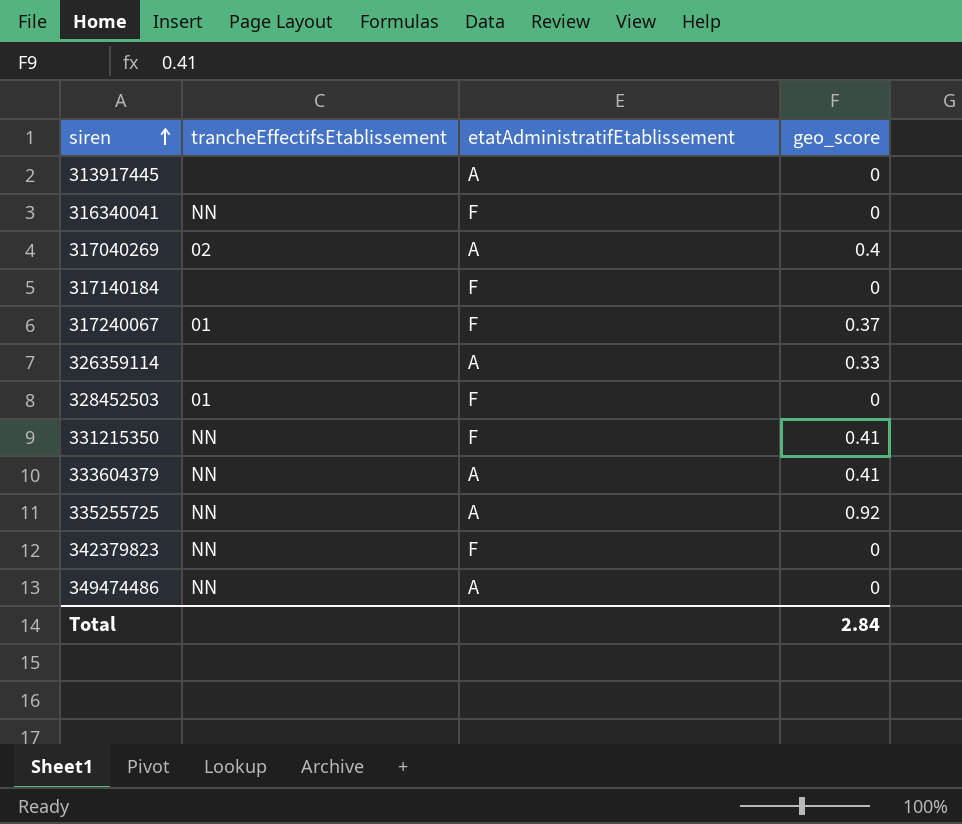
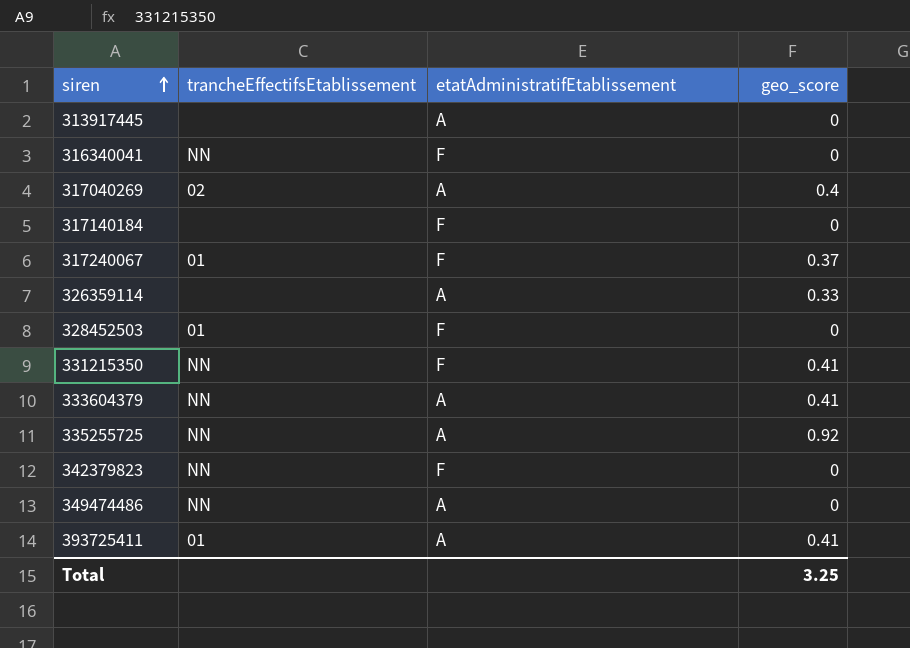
row 393725411: none -> 01 | A | 0.41
Total | geo_score: 2.84 -> 3.25

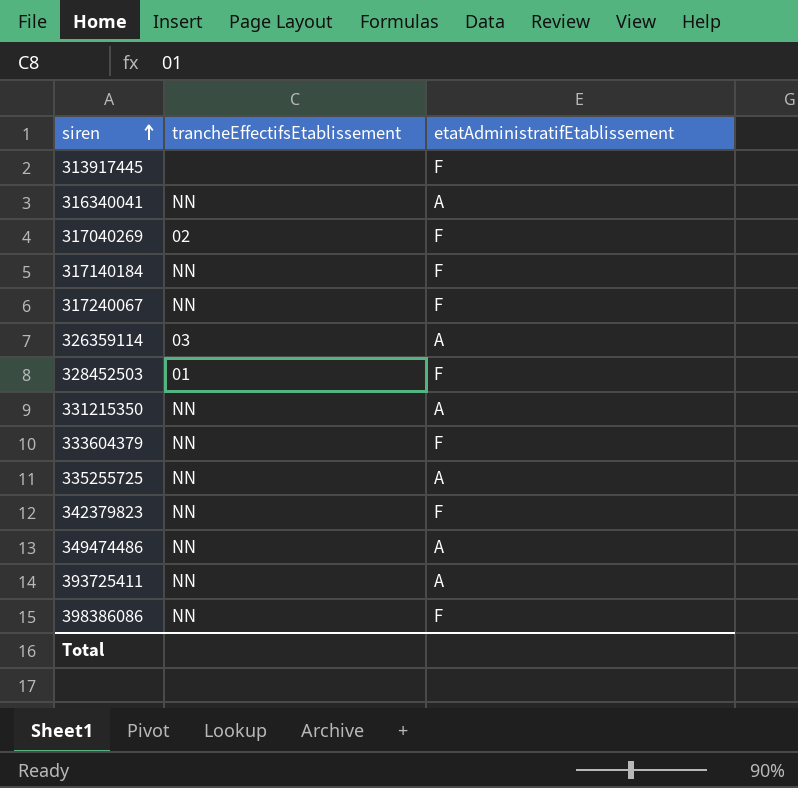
column geo_score | position: 4 -> none
313917445 | etatAdministratifEtablissement: A -> F
316340041 | etatAdministratifEtablissement: F -> A
317040269 | etatAdministratifEtablissement: A -> F
317140184 | trancheEffectifsEtablissement: none -> NN
317240067 | trancheEffectifsEtablissement: 01 -> NN
326359114 | trancheEffectifsEtablissement: none -> 03
331215350 | etatAdministratifEtablissement: F -> A
333604379 | etatAdministratifEtablissement: A -> F
393725411 | trancheEffectifsEtablissement: 01 -> NN
row 398386086: none -> NN | F

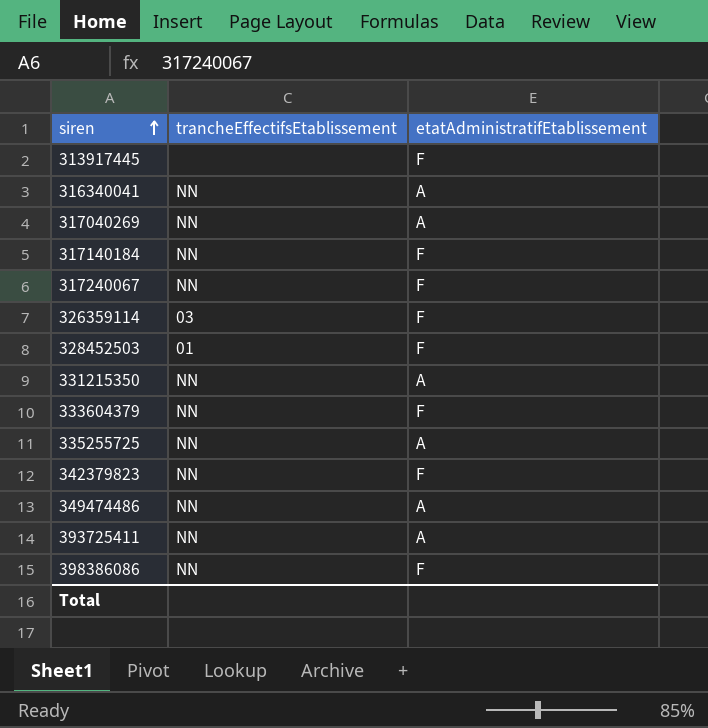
317040269 | trancheEffectifsEtablissement: 02 -> NN
317040269 | etatAdministratifEtablissement: F -> A
326359114 | etatAdministratifEtablissement: A -> F

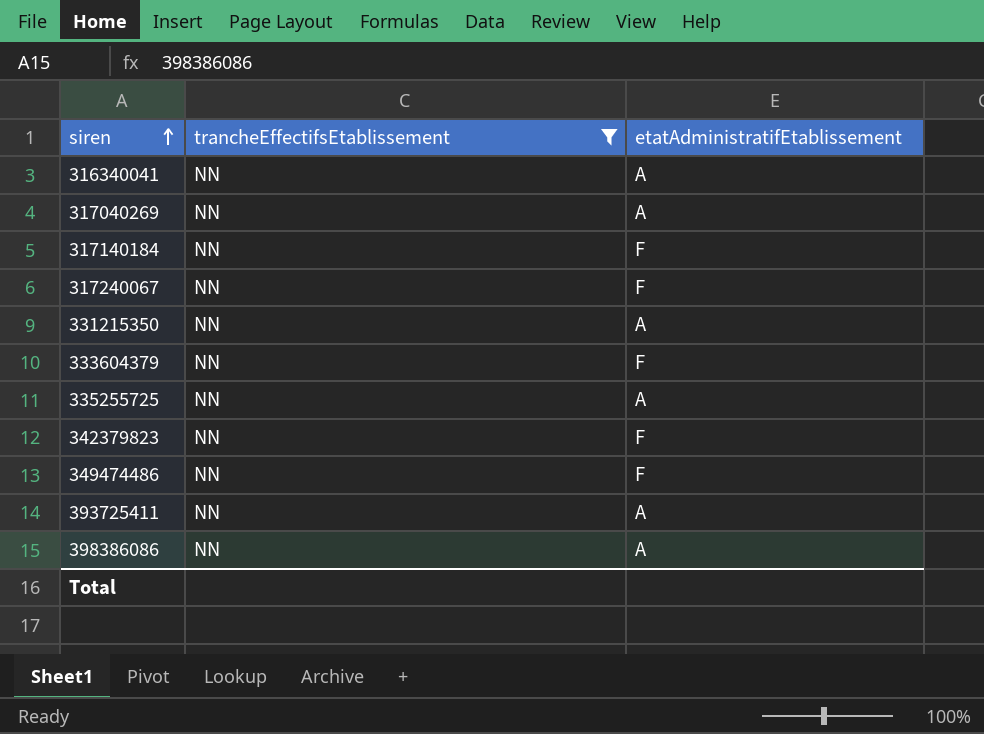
filter: none -> trancheEffectifsEtablissement = NN
349474486 | etatAdministratifEtablissement: A -> F
398386086 | etatAdministratifEtablissement: F -> A

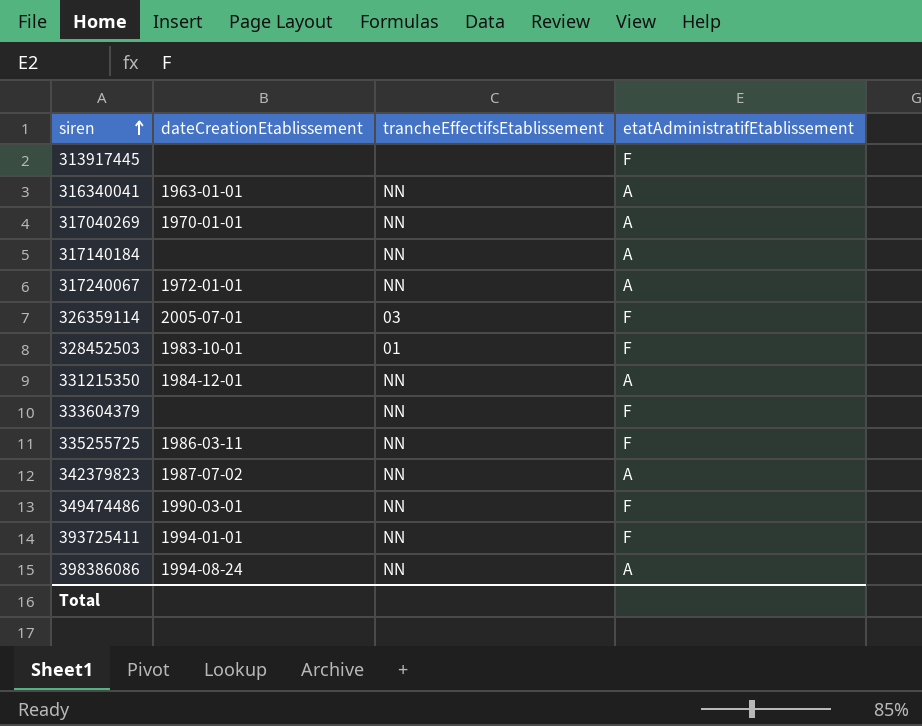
filter: trancheEffectifsEtablissement = NN -> none
column dateCreationEtablissement | position: none -> 2
317140184 | etatAdministratifEtablissement: F -> A
317240067 | etatAdministratifEtablissement: F -> A
335255725 | etatAdministratifEtablissement: A -> F
342379823 | etatAdministratifEtablissement: F -> A
393725411 | etatAdministratifEtablissement: A -> F

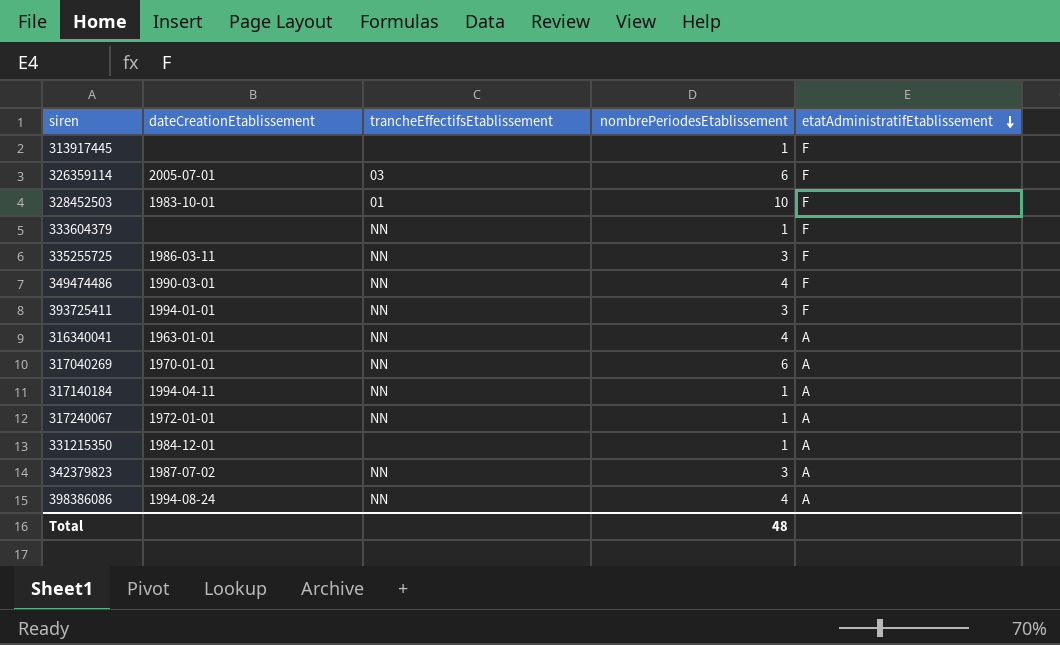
row order: siren ascending -> etatAdministratifEtablissement descending
column nombrePeriodesEtablissement | position: none -> 4
317140184 | dateCreationEtablissement: none -> 1994-04-11
331215350 | trancheEffectifsEtablissement: NN -> none

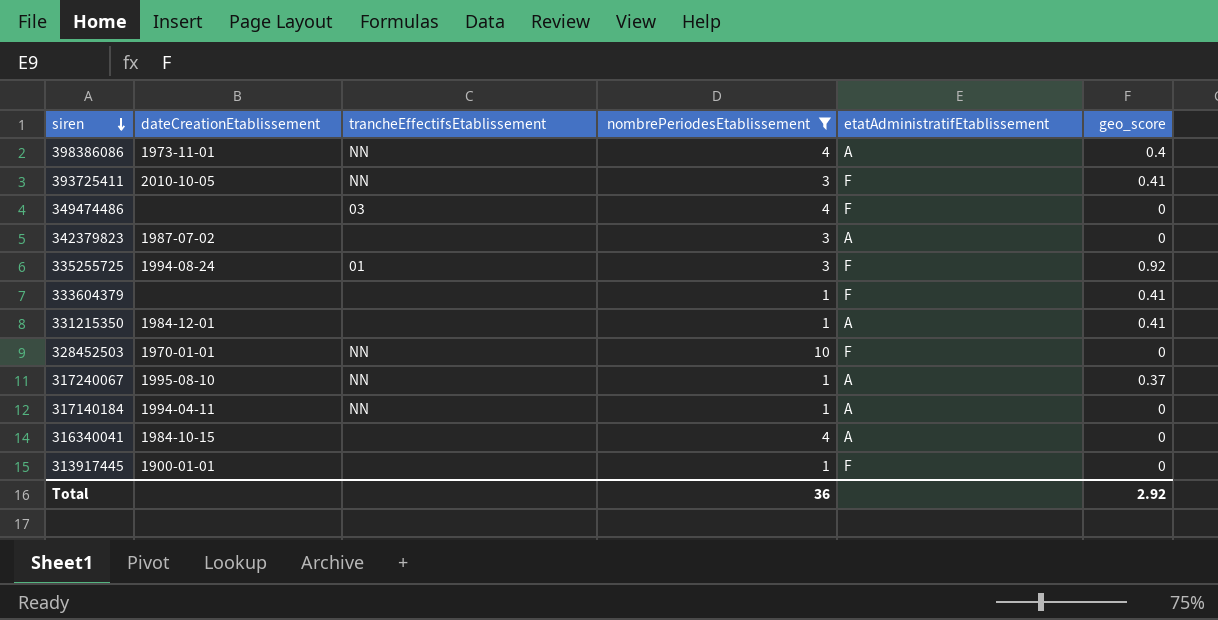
filter: none -> nombrePeriodesEtablissement != 6
row order: etatAdministratifEtablissement descending -> siren descending
column geo_score | position: none -> 6
398386086 | dateCreationEtablissement: 1994-08-24 -> 1973-11-01
393725411 | dateCreationEtablissement: 1994-01-01 -> 2010-10-05
349474486 | dateCreationEtablissement: 1990-03-01 -> none
349474486 | trancheEffectifsEtablissement: NN -> 03
342379823 | trancheEffectifsEtablissement: NN -> none
335255725 | dateCreationEtablissement: 1986-03-11 -> 1994-08-24
335255725 | trancheEffectifsEtablissement: NN -> 01
333604379 | trancheEffectifsEtablissement: NN -> none
328452503 | dateCreationEtablissement: 1983-10-01 -> 1970-01-01
328452503 | trancheEffectifsEtablissement: 01 -> NN
317240067 | dateCreationEtablissement: 1972-01-01 -> 1995-08-10
316340041 | dateCreationEtablissement: 1963-01-01 -> 1984-10-15
316340041 | trancheEffectifsEtablissement: NN -> none
313917445 | dateCreationEtablissement: none -> 1900-01-01
Total | nombrePeriodesEtablissement: 48 -> 36

